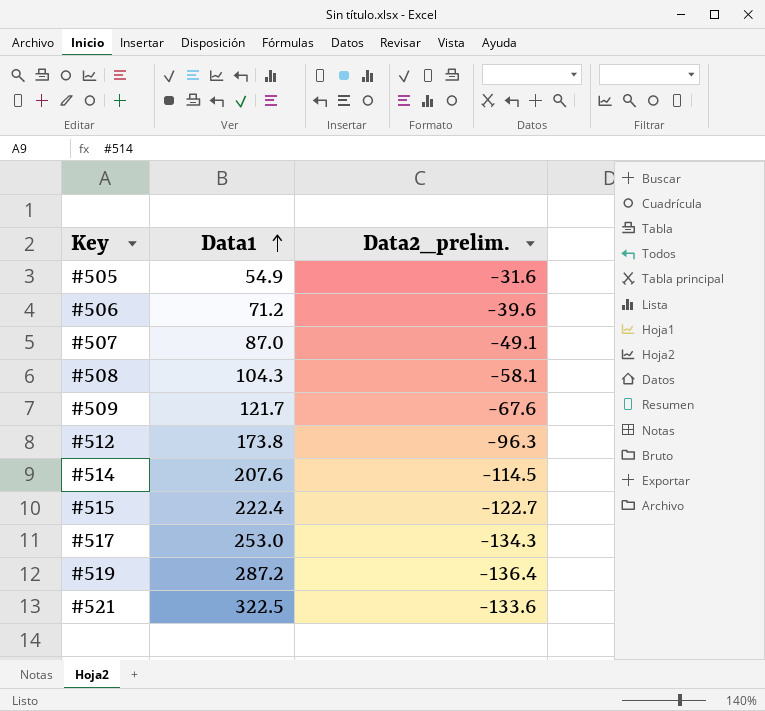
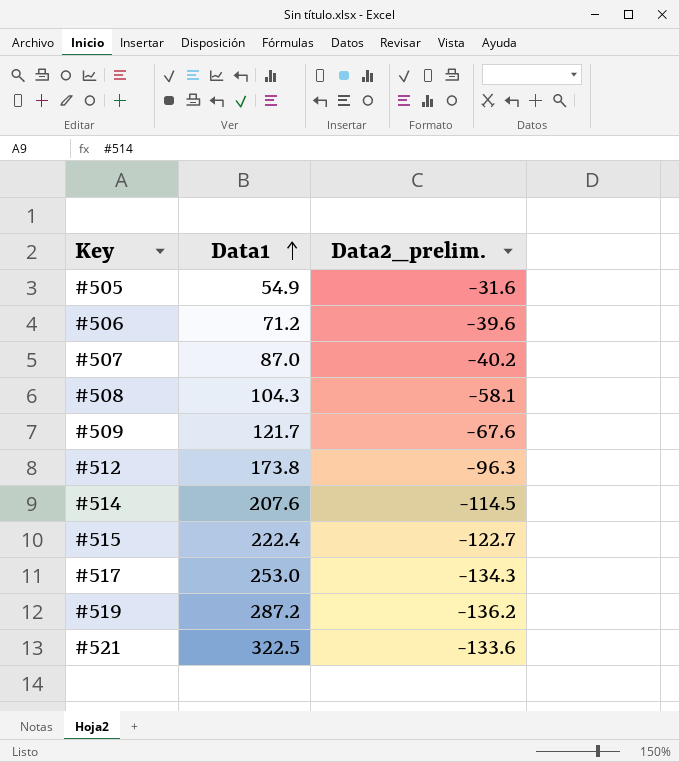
#507 | Data2_prelim.: -49.1 -> -40.2
#519 | Data2_prelim.: -136.4 -> -136.2

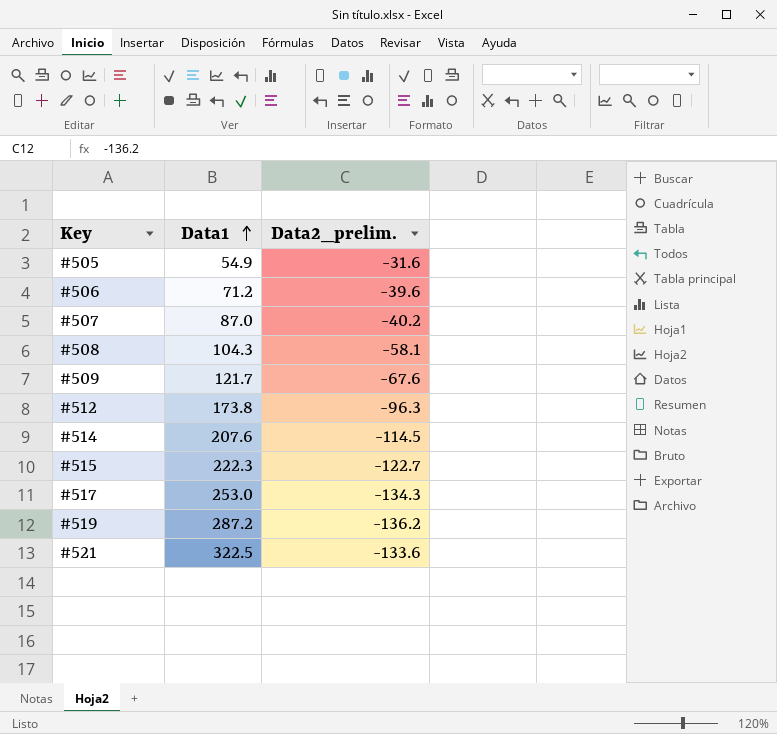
#515 | Data1: 222.4 -> 222.3

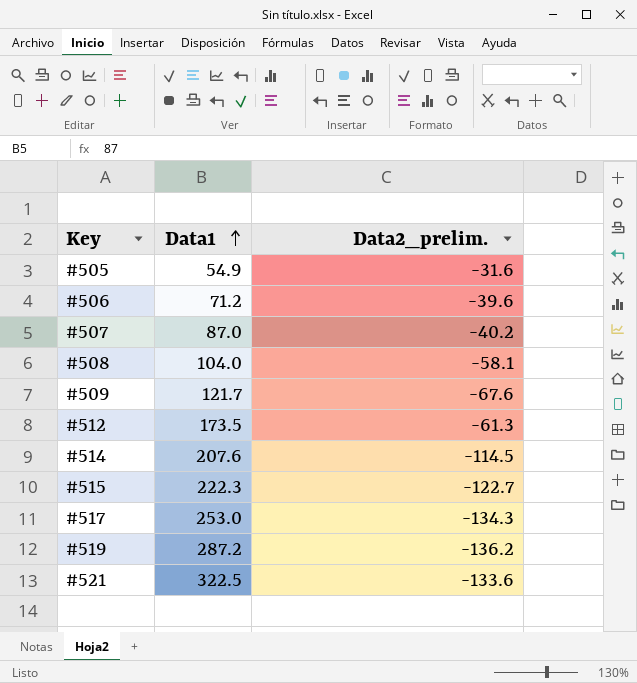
#508 | Data1: 104.3 -> 104.0
#512 | Data1: 173.8 -> 173.5
#512 | Data2_prelim.: -96.3 -> -61.3

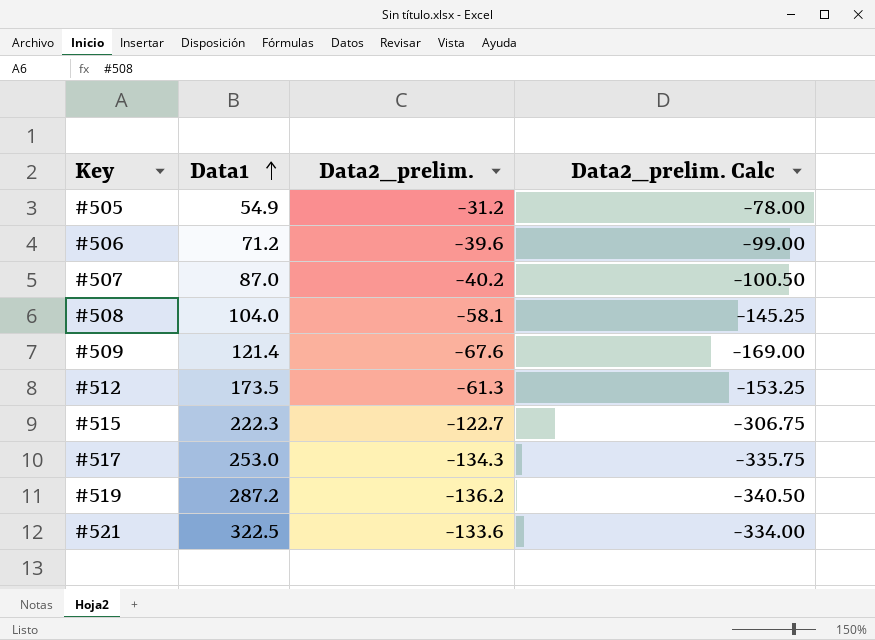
column Data2_prelim. Calc | formula: none -> [Data2_prelim.] * 2.5
row #514: 207.6 | -114.5 -> none
#505 | Data2_prelim.: -31.6 -> -31.2
#509 | Data1: 121.7 -> 121.4

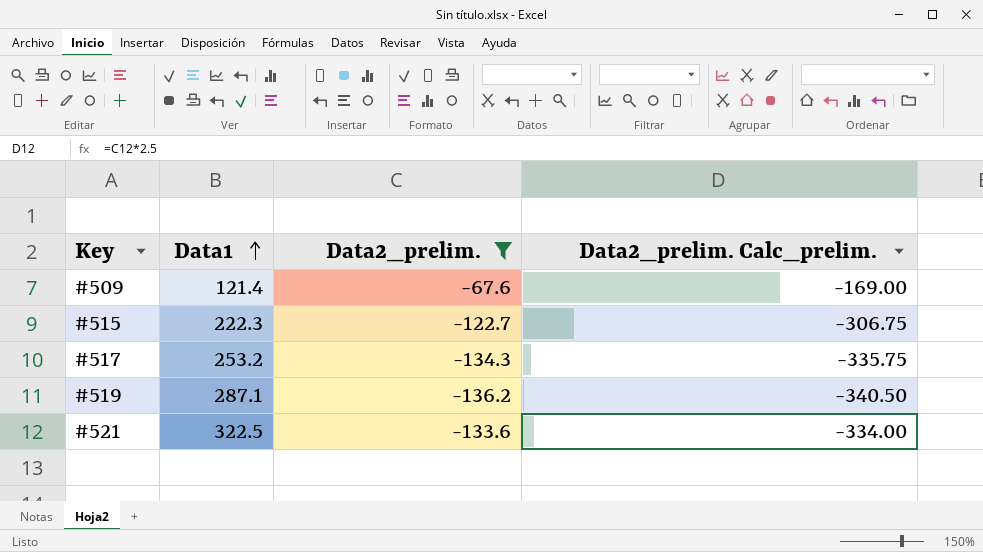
filter: none -> Data2_prelim. <= -67.6
column name: Data2_prelim. Calc -> Data2_prelim. Calc_prelim.
#517 | Data1: 253.0 -> 253.2
#519 | Data1: 287.2 -> 287.1

